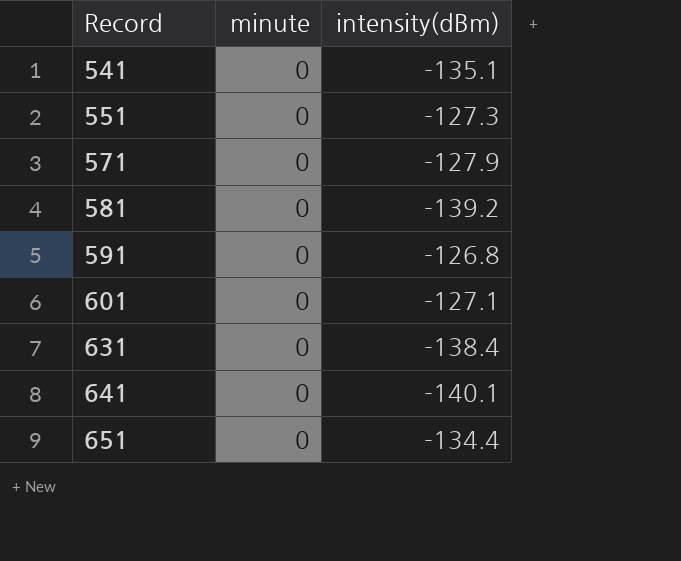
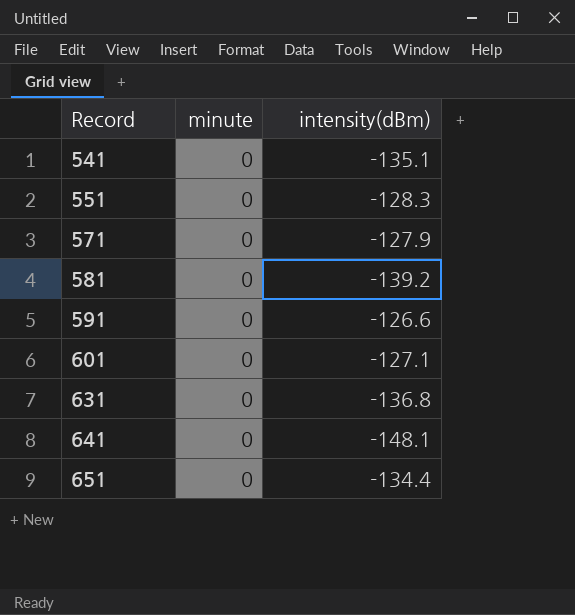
551 | intensity(dBm): -127.3 -> -128.3
591 | intensity(dBm): -126.8 -> -126.6
631 | intensity(dBm): -138.4 -> -136.8
641 | intensity(dBm): -140.1 -> -148.1

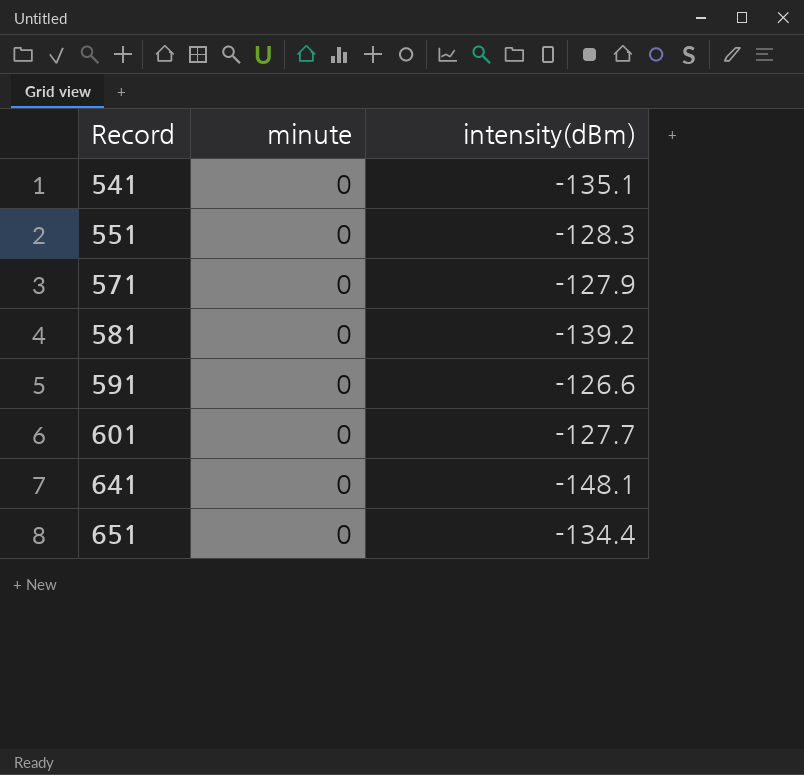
row 631: 0 | -136.8 -> none
601 | intensity(dBm): -127.1 -> -127.7

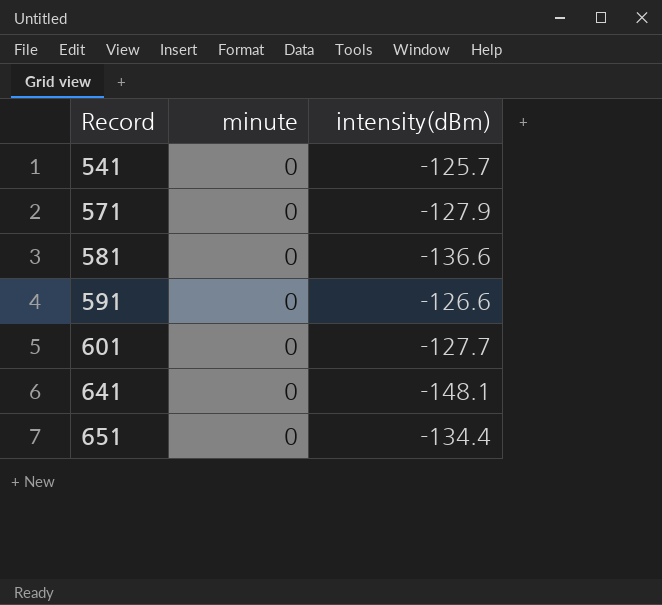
row 551: 0 | -128.3 -> none
541 | intensity(dBm): -135.1 -> -125.7
581 | intensity(dBm): -139.2 -> -136.6

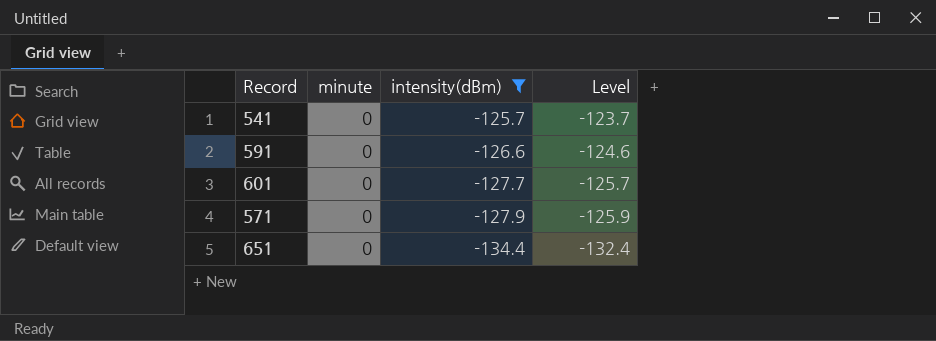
filter: none -> intensity(dBm) >= -134.4
row order: Record ascending -> intensity(dBm) descending
column Level | formula: none -> [intensity(dBm)] + 2

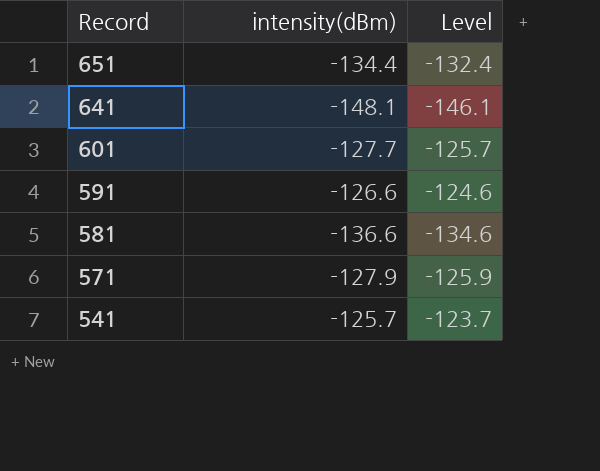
filter: intensity(dBm) >= -134.4 -> none
row order: intensity(dBm) descending -> Record descending
column minute | position: 2 -> none

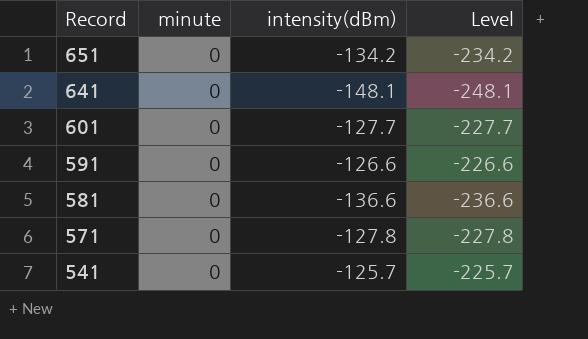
column minute | position: none -> 2
column Level | formula: [intensity(dBm)] + 2 -> [intensity(dBm)] - 100
651 | intensity(dBm): -134.4 -> -134.2
571 | intensity(dBm): -127.9 -> -127.8

